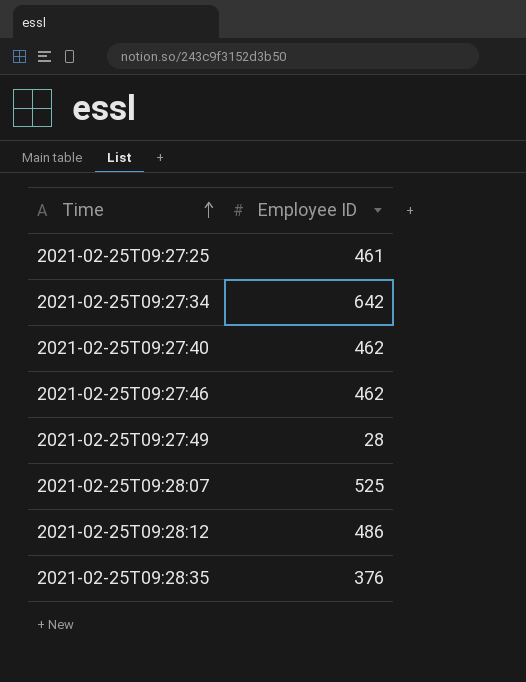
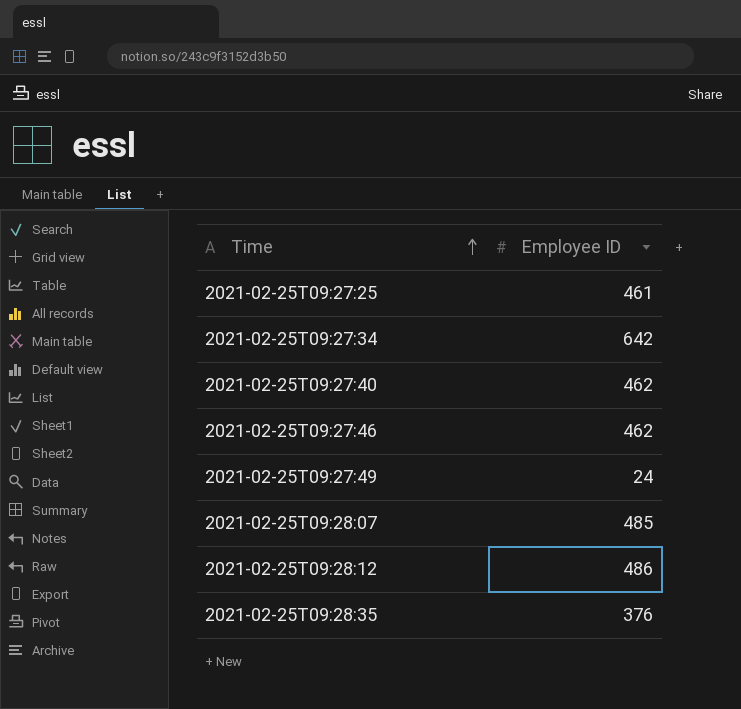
2021-02-25T09:27:49 | Employee ID: 28 -> 24
2021-02-25T09:28:07 | Employee ID: 525 -> 485

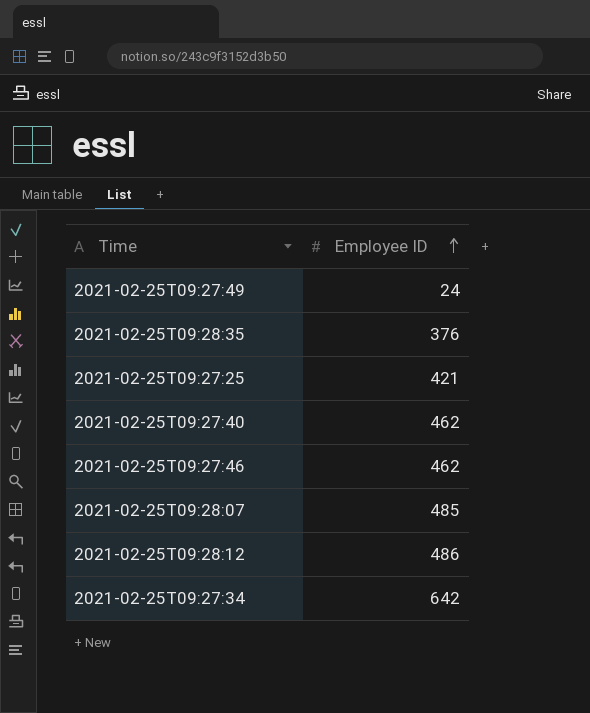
row order: Time ascending -> Employee ID ascending
2021-02-25T09:27:25 | Employee ID: 461 -> 421

